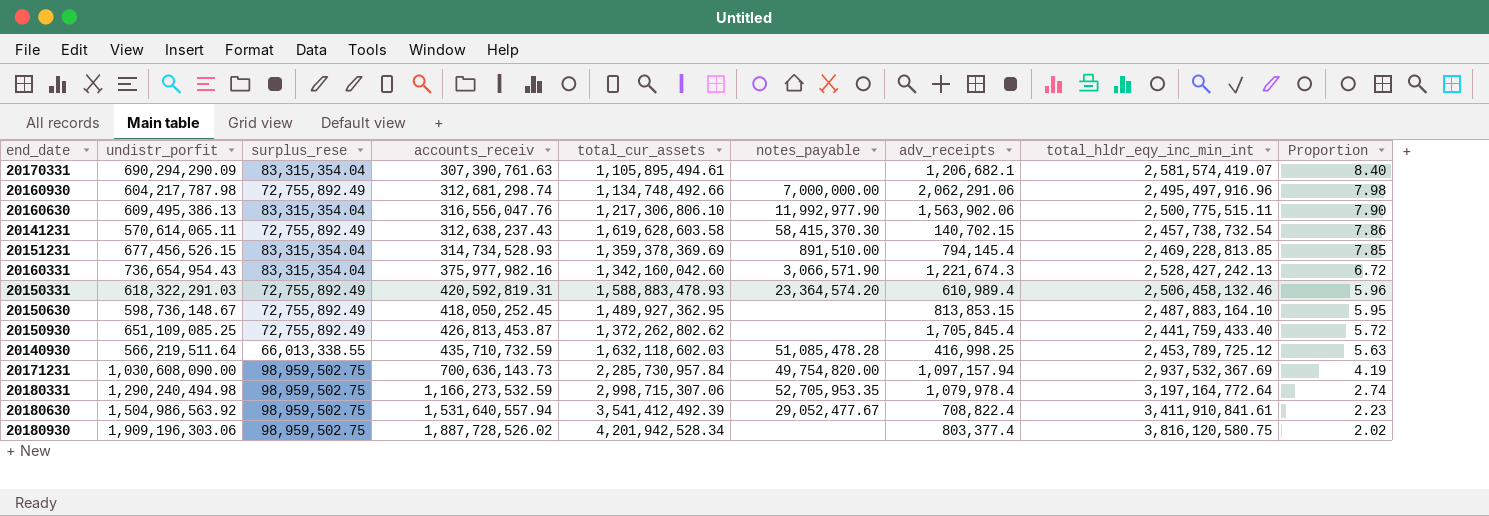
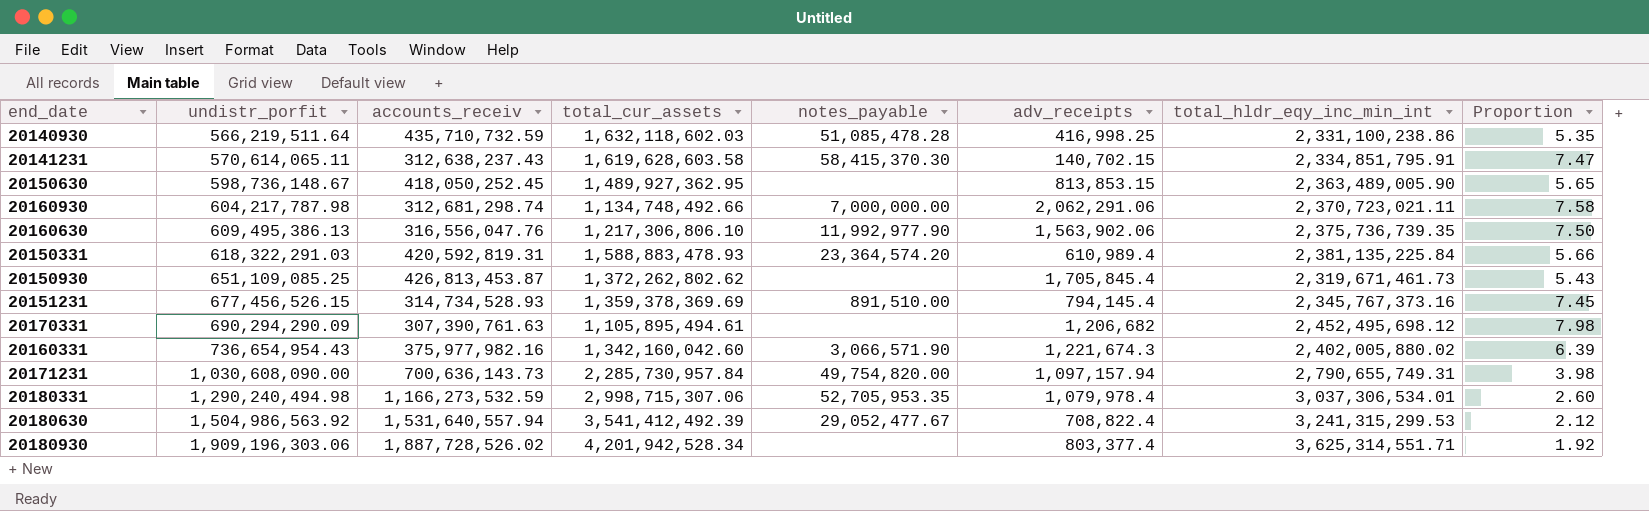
row order: Proportion descending -> undistr_porfit ascending
column surplus_rese | position: 3 -> none
20140930 | total_hldr_eqy_inc_min_int: 2,453,789,725.12 -> 2,331,100,238.86
20140930 | Proportion: 5.63 -> 5.35
20141231 | total_hldr_eqy_inc_min_int: 2,457,738,732.54 -> 2,334,851,795.91
20141231 | Proportion: 7.86 -> 7.47
20150630 | total_hldr_eqy_inc_min_int: 2,487,883,164.10 -> 2,363,489,005.90
20150630 | Proportion: 5.95 -> 5.65
20160930 | total_hldr_eqy_inc_min_int: 2,495,497,916.96 -> 2,370,723,021.11
20160930 | Proportion: 7.98 -> 7.58
20160630 | total_hldr_eqy_inc_min_int: 2,500,775,515.11 -> 2,375,736,739.35
20160630 | Proportion: 7.90 -> 7.50
20150331 | total_hldr_eqy_inc_min_int: 2,506,458,132.46 -> 2,381,135,225.84
20150331 | Proportion: 5.96 -> 5.66
20150930 | total_hldr_eqy_inc_min_int: 2,441,759,433.40 -> 2,319,671,461.73
20150930 | Proportion: 5.72 -> 5.43
20151231 | total_hldr_eqy_inc_min_int: 2,469,228,813.85 -> 2,345,767,373.16
20151231 | Proportion: 7.85 -> 7.45
20170331 | adv_receipts: 1,206,682.1 -> 1,206,682
20170331 | total_hldr_eqy_inc_min_int: 2,581,574,419.07 -> 2,452,495,698.12
20170331 | Proportion: 8.40 -> 7.98
20160331 | total_hldr_eqy_inc_min_int: 2,528,427,242.13 -> 2,402,005,880.02
20160331 | Proportion: 6.72 -> 6.39
20171231 | total_hldr_eqy_inc_min_int: 2,937,532,367.69 -> 2,790,655,749.31
20171231 | Proportion: 4.19 -> 3.98
20180331 | total_hldr_eqy_inc_min_int: 3,197,164,772.64 -> 3,037,306,534.01
20180331 | Proportion: 2.74 -> 2.60
20180630 | total_hldr_eqy_inc_min_int: 3,411,910,841.61 -> 3,241,315,299.53
20180630 | Proportion: 2.23 -> 2.12
20180930 | total_hldr_eqy_inc_min_int: 3,816,120,580.75 -> 3,625,314,551.71
20180930 | Proportion: 2.02 -> 1.92

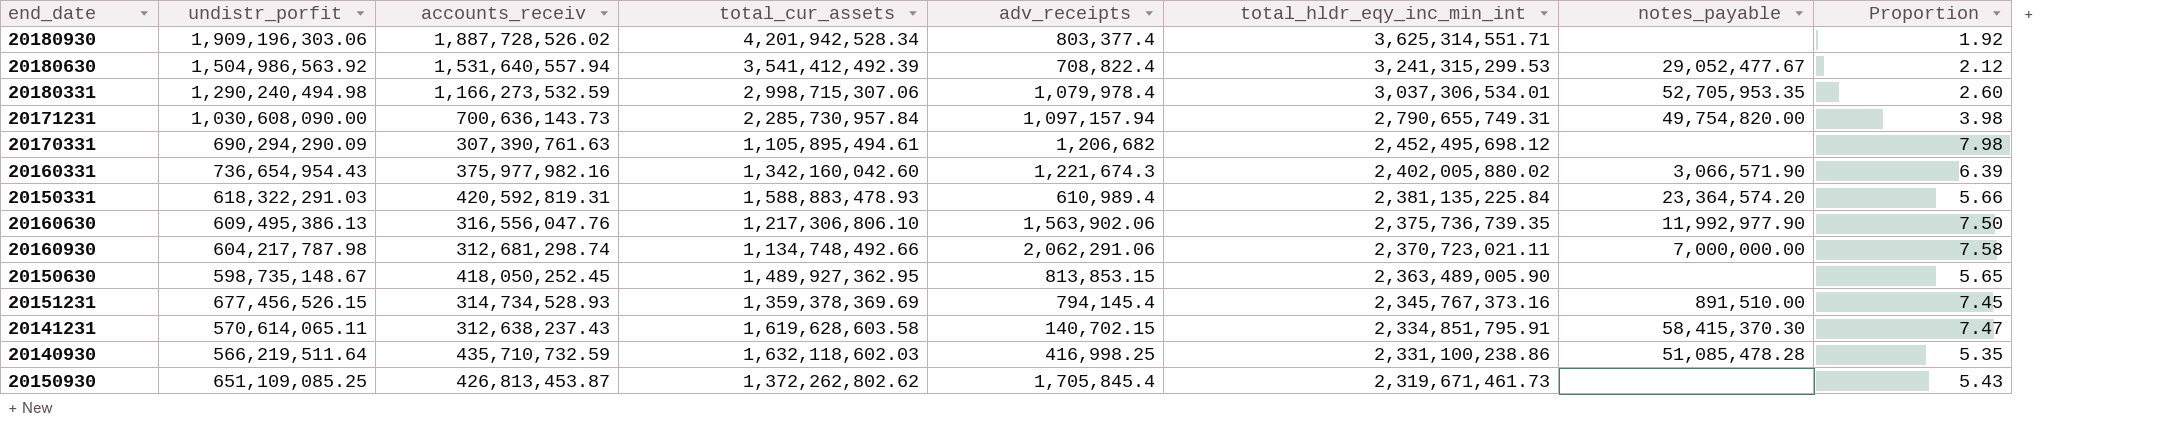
row order: undistr_porfit ascending -> total_hldr_eqy_inc_min_int descending
column notes_payable | position: 5 -> 7
20150630 | undistr_porfit: 598,736,148.67 -> 598,735,148.67

